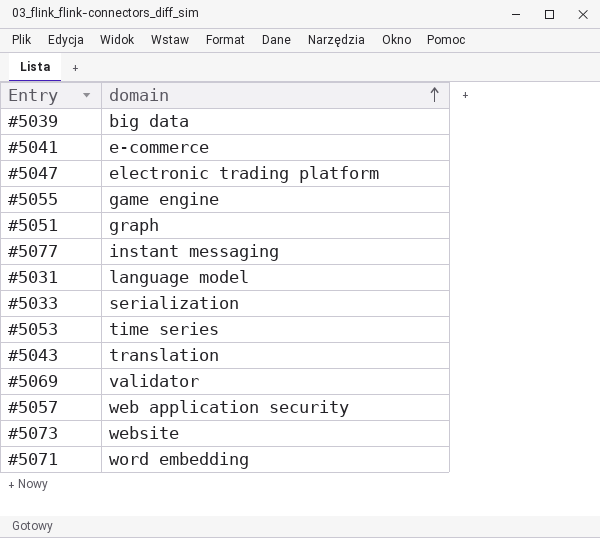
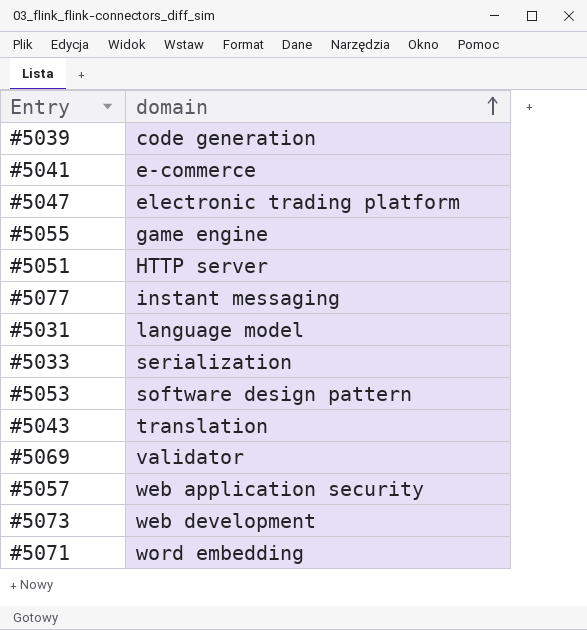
#5039 | domain: big data -> code generation
#5051 | domain: graph -> HTTP server
#5053 | domain: time series -> software design pattern
#5073 | domain: website -> web development

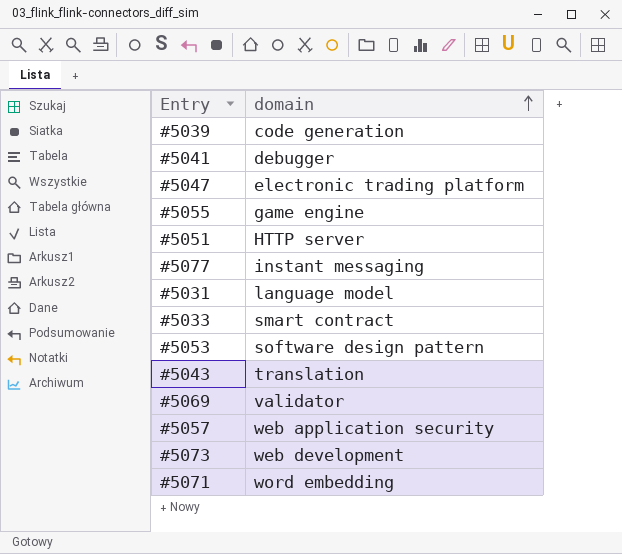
#5041 | domain: e-commerce -> debugger
#5033 | domain: serialization -> smart contract

